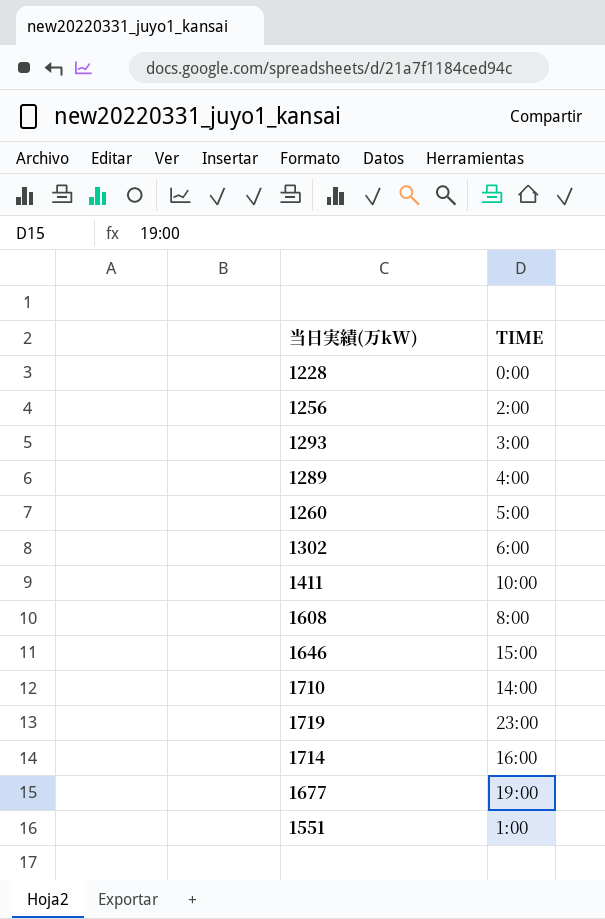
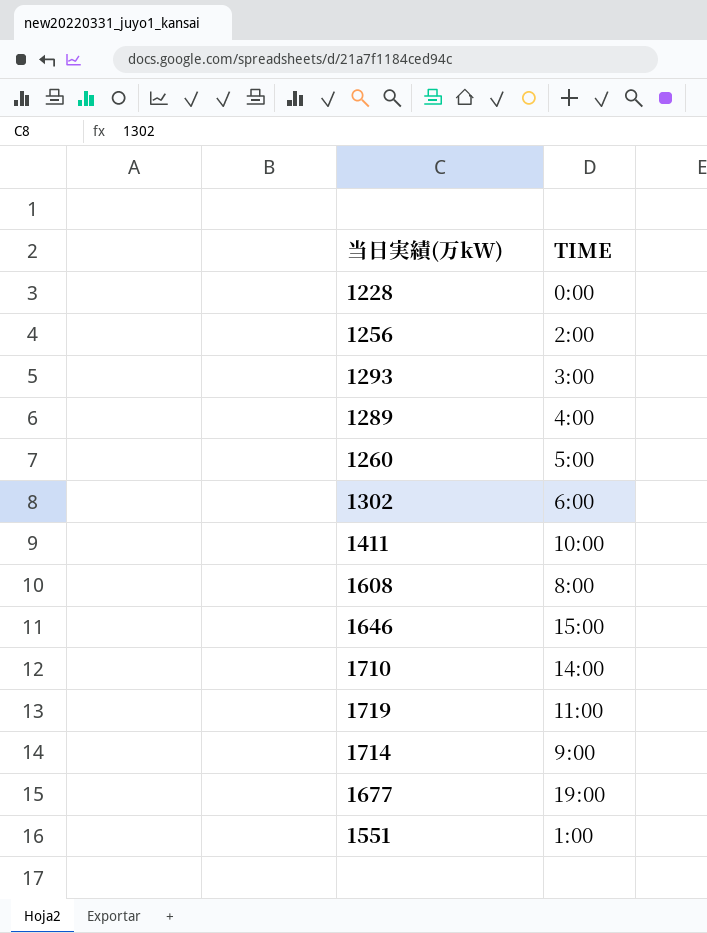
1719 | TIME: 23:00 -> 11:00
1714 | TIME: 16:00 -> 9:00

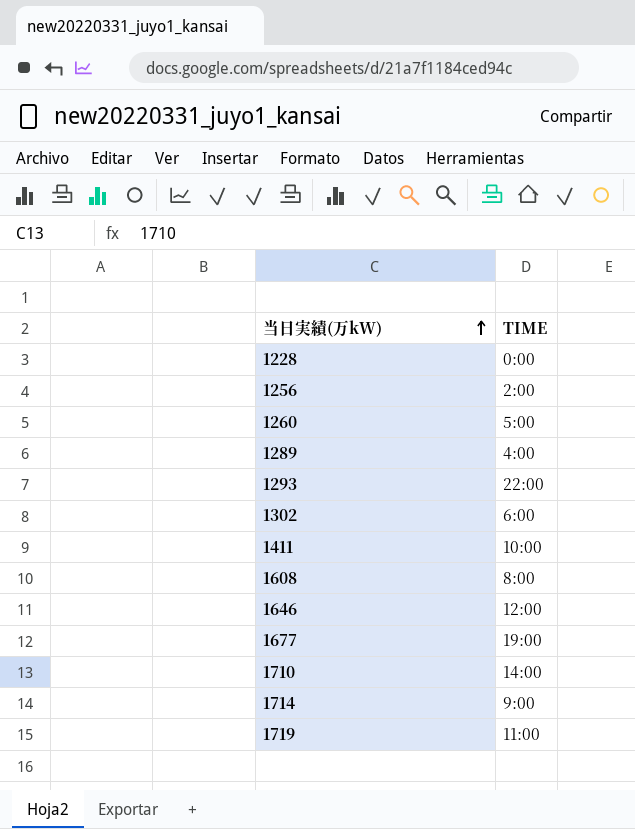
row order: none -> 当日実績(万kW) ascending
row 1551: 1:00 -> none
1293 | TIME: 3:00 -> 22:00
1646 | TIME: 15:00 -> 12:00

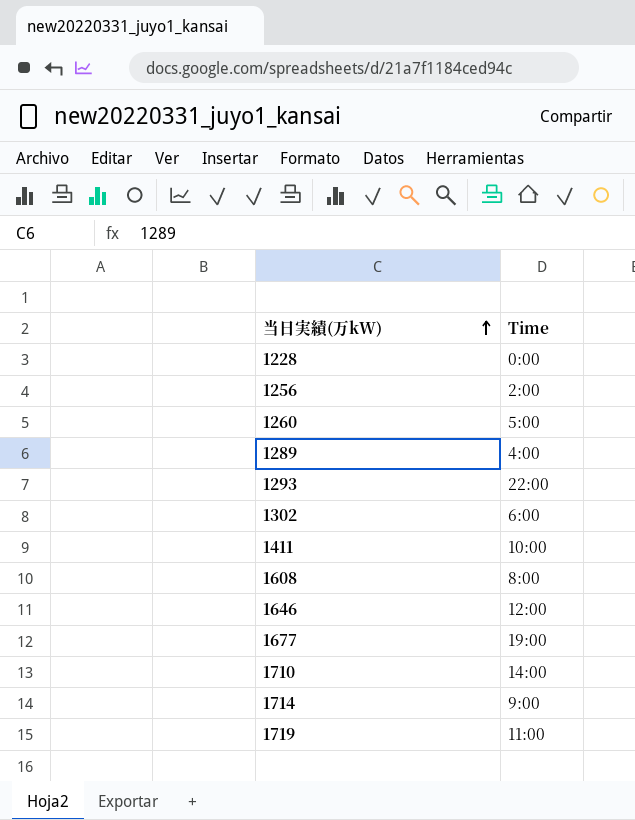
column name: TIME -> Time

